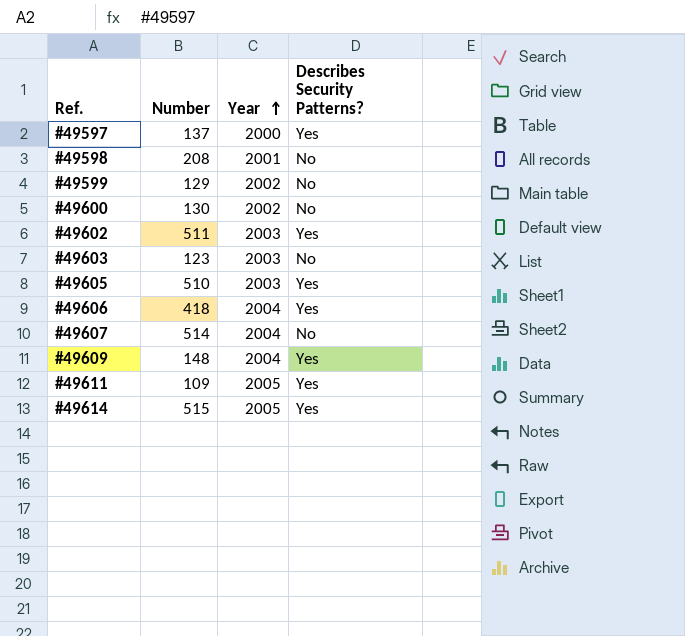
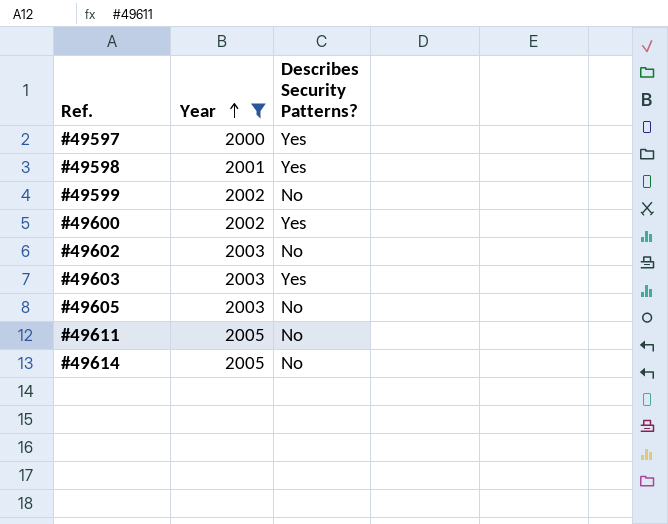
filter: none -> Year != 2004
column Number | position: 2 -> none
#49598 | Describes Security Patterns?: No -> Yes
#49600 | Describes Security Patterns?: No -> Yes
#49602 | Describes Security Patterns?: Yes -> No
#49603 | Describes Security Patterns?: No -> Yes
#49605 | Describes Security Patterns?: Yes -> No
#49611 | Describes Security Patterns?: Yes -> No
#49614 | Describes Security Patterns?: Yes -> No

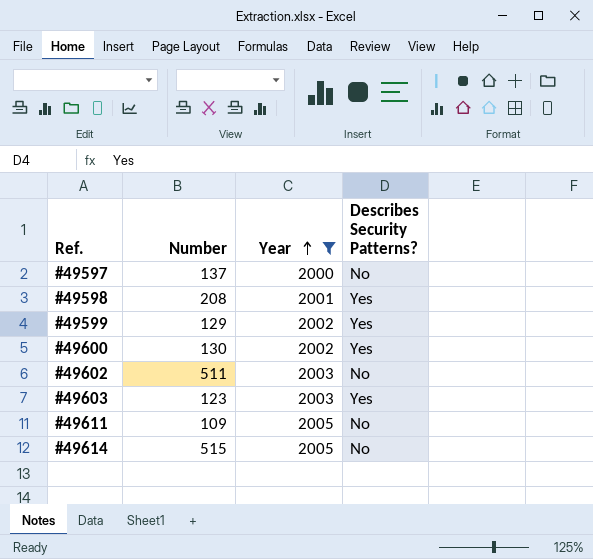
column Number | position: none -> 2
row #49605: 2003 | No -> none
#49597 | Describes Security Patterns?: Yes -> No
#49599 | Describes Security Patterns?: No -> Yes

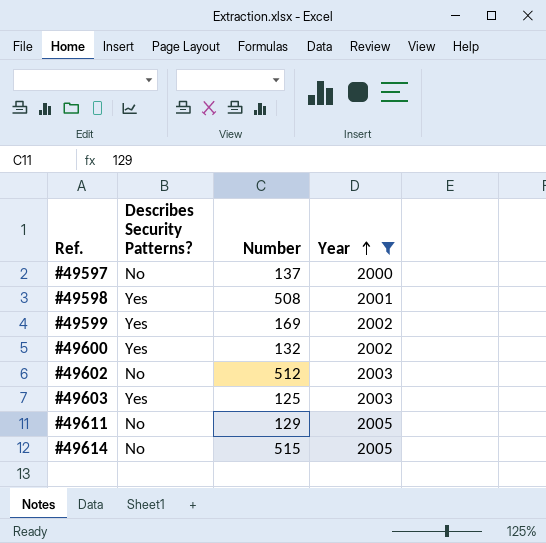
column Describes Security Patterns? | position: 4 -> 2
#49598 | Number: 208 -> 508
#49599 | Number: 129 -> 169
#49600 | Number: 130 -> 132
#49602 | Number: 511 -> 512
#49603 | Number: 123 -> 125
#49611 | Number: 109 -> 129

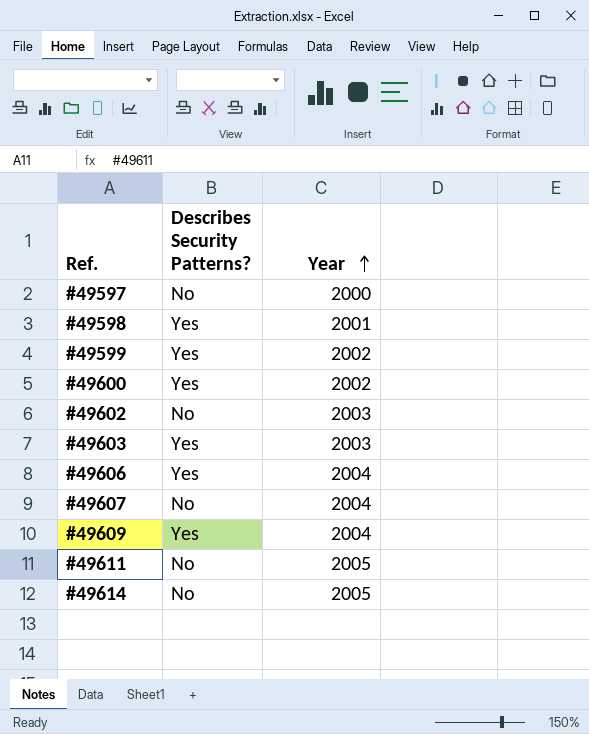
filter: Year != 2004 -> none
column Number | position: 3 -> none

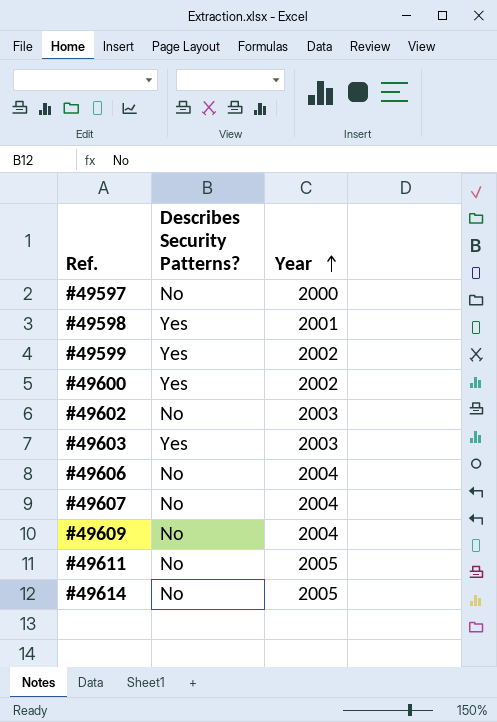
#49606 | Describes Security Patterns?: Yes -> No
#49609 | Describes Security Patterns?: Yes -> No

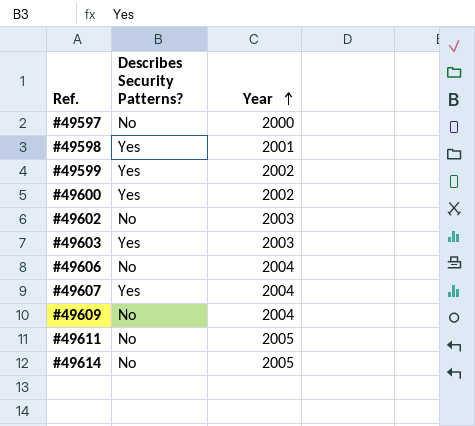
#49607 | Describes Security Patterns?: No -> Yes

